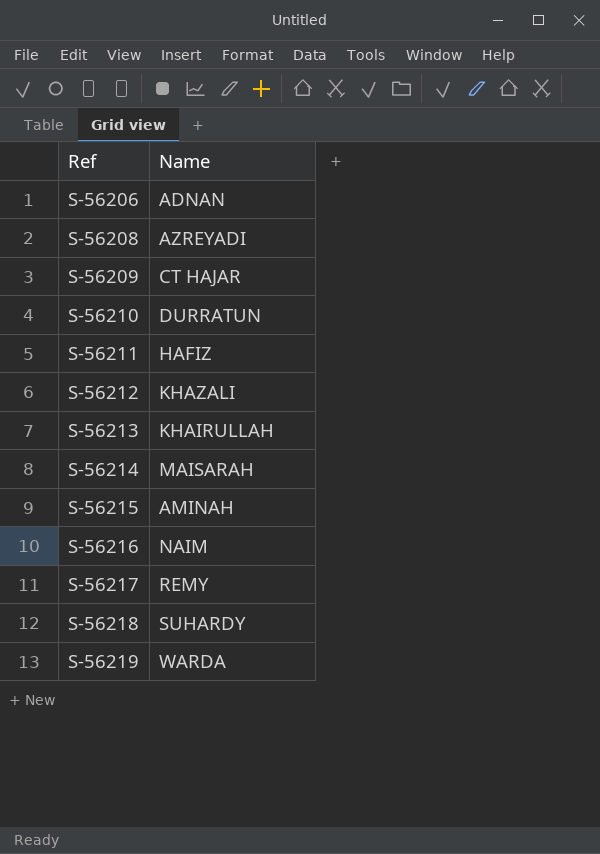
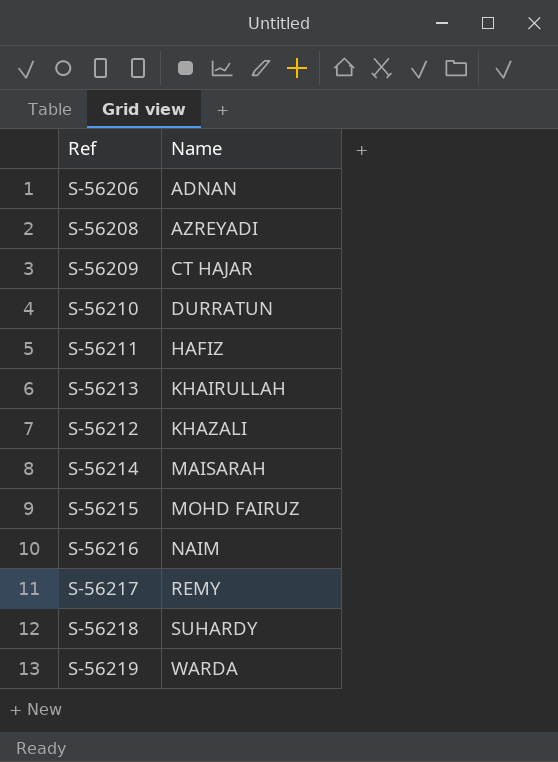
row order: Ref ascending -> Name ascending
S-56215 | Name: AMINAH -> MOHD FAIRUZ

